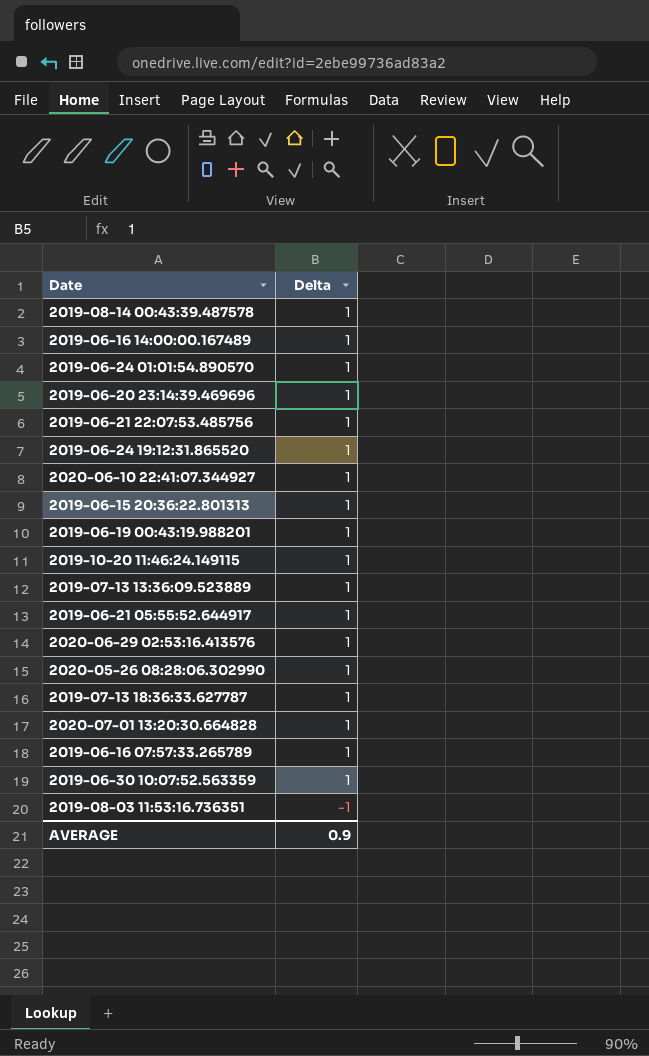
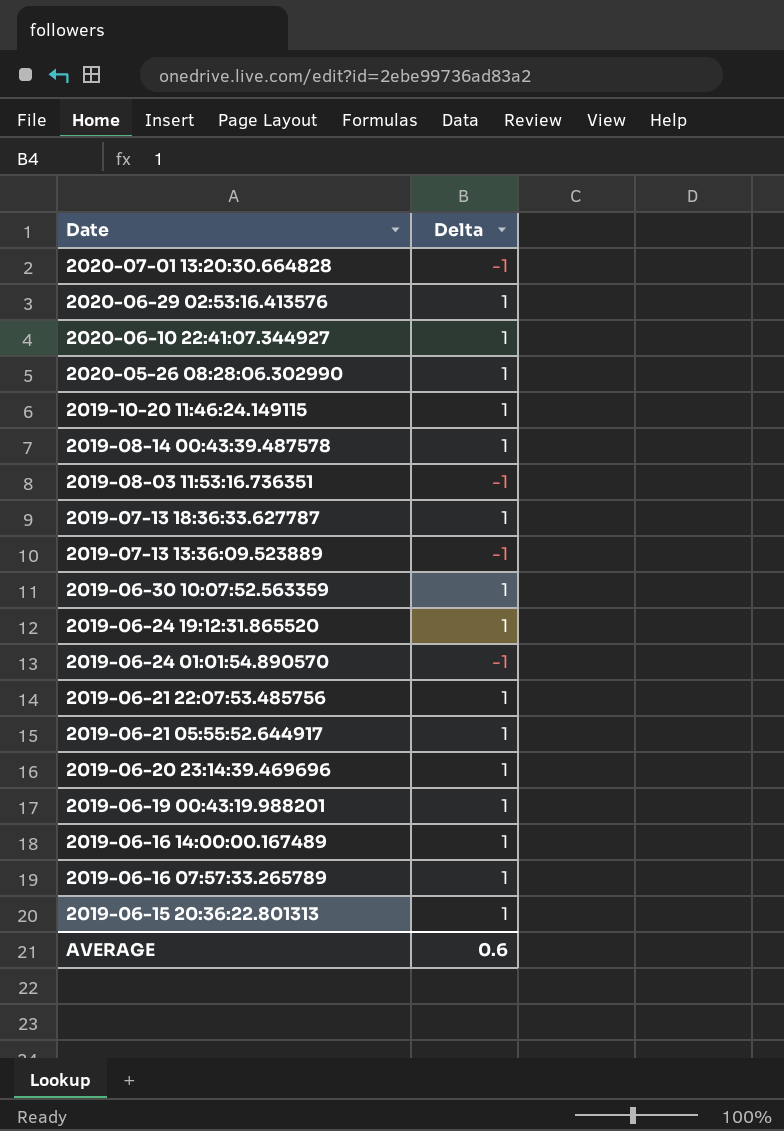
row order: Delta descending -> Date descending
2020-07-01 13:20:30.664828 | Delta: 1 -> -1
2019-07-13 13:36:09.523889 | Delta: 1 -> -1
2019-06-24 01:01:54.890570 | Delta: 1 -> -1
AVERAGE | Delta: 0.9 -> 0.6

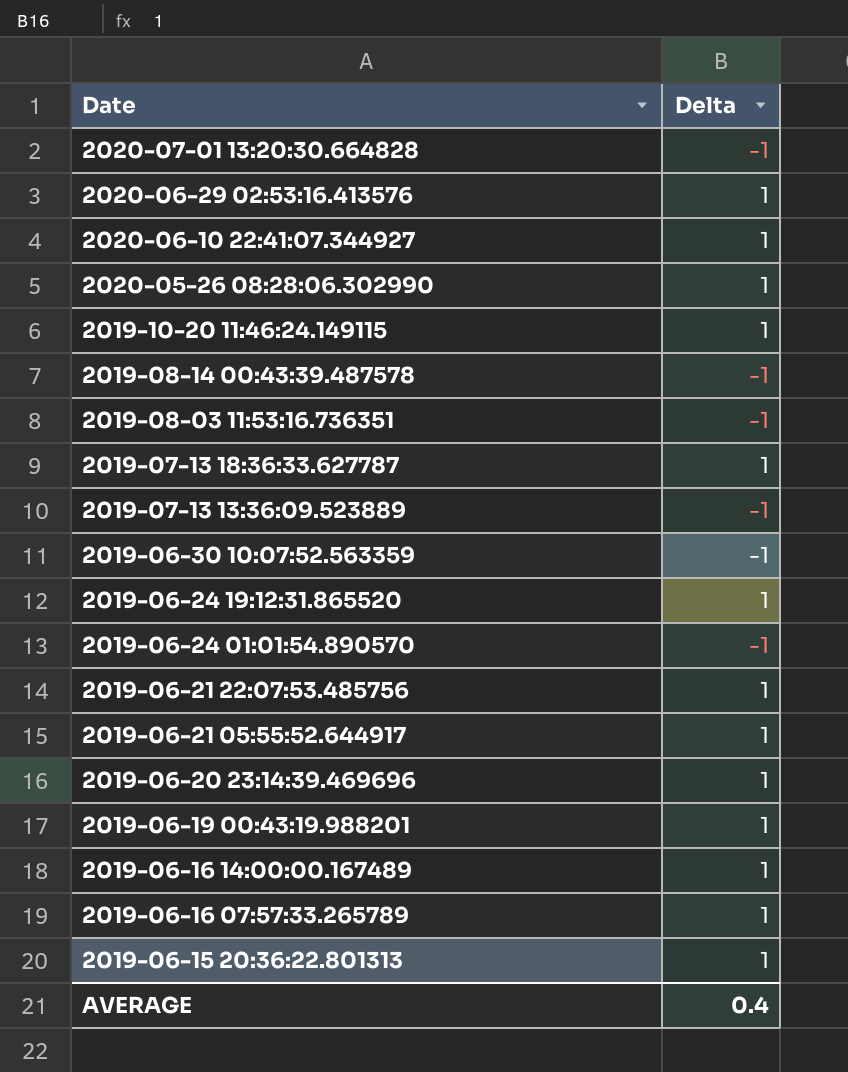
2019-08-14 00:43:39.487578 | Delta: 1 -> -1
2019-06-30 10:07:52.563359 | Delta: 1 -> -1
AVERAGE | Delta: 0.6 -> 0.4

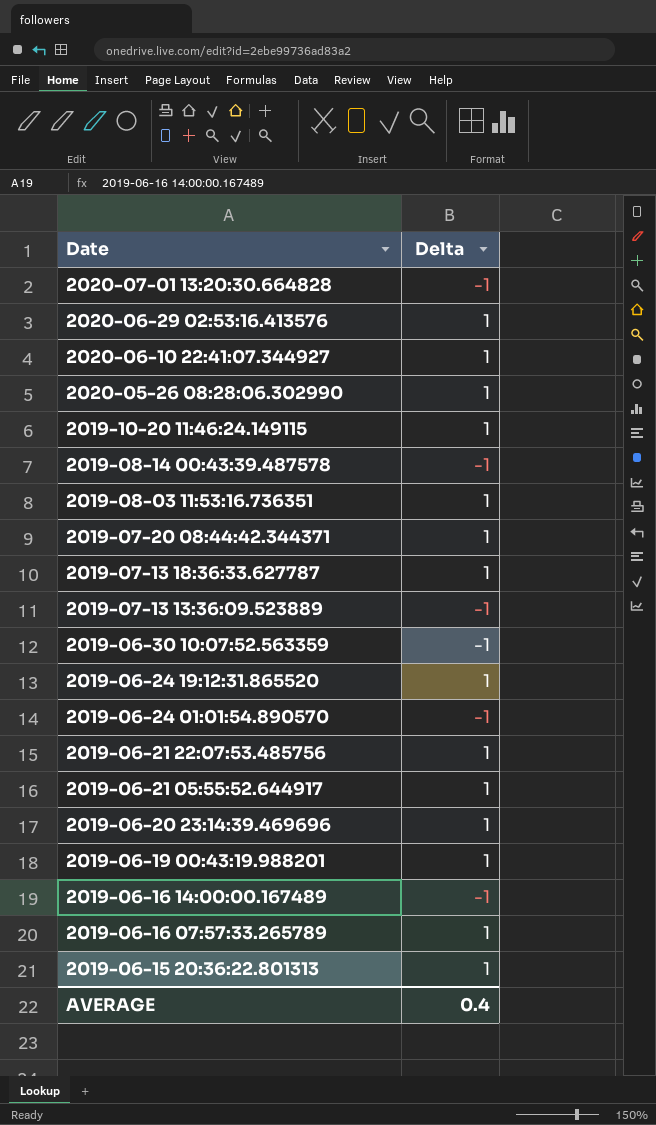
2019-08-03 11:53:16.736351 | Delta: -1 -> 1
row 2019-07-20 08:44:42.344371: none -> 1
2019-06-16 14:00:00.167489 | Delta: 1 -> -1

